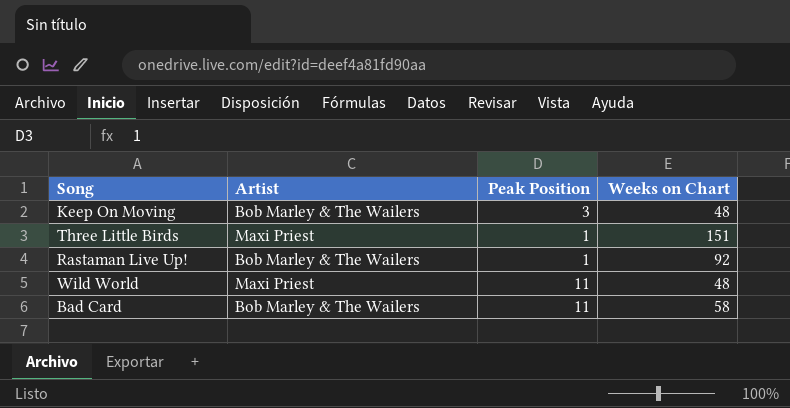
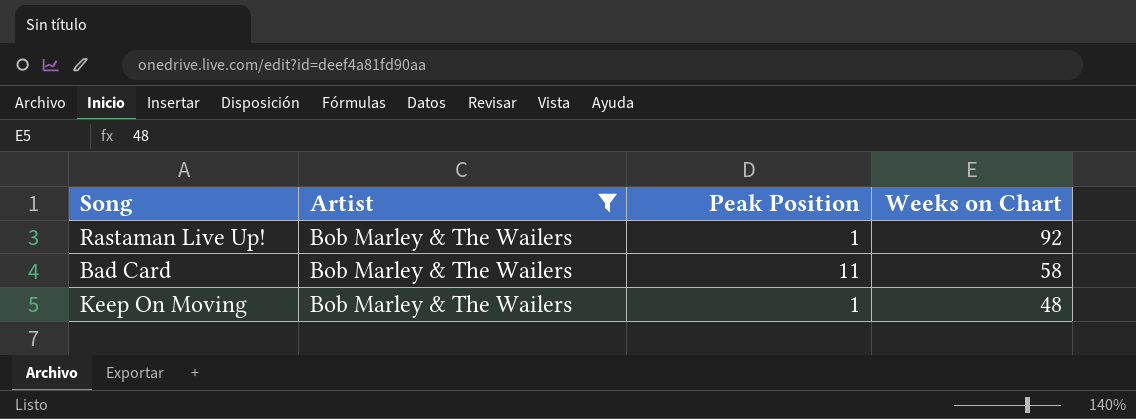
filter: none -> Artist = Bob Marley & The Wailers
row order: none -> Weeks on Chart descending
Keep On Moving | Peak Position: 3 -> 1

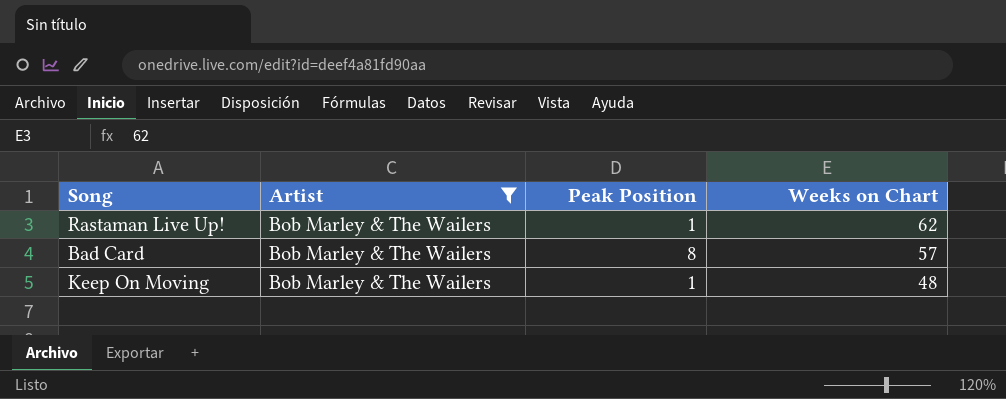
Rastaman Live Up! | Weeks on Chart: 92 -> 62
Bad Card | Peak Position: 11 -> 8
Bad Card | Weeks on Chart: 58 -> 57

